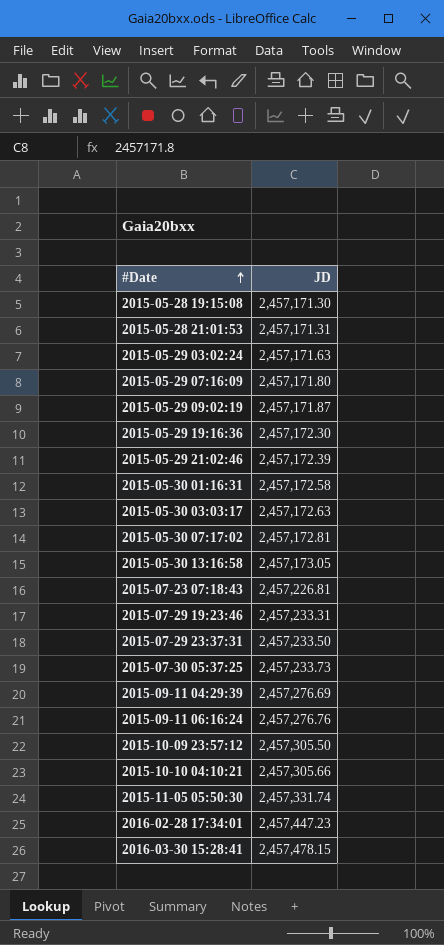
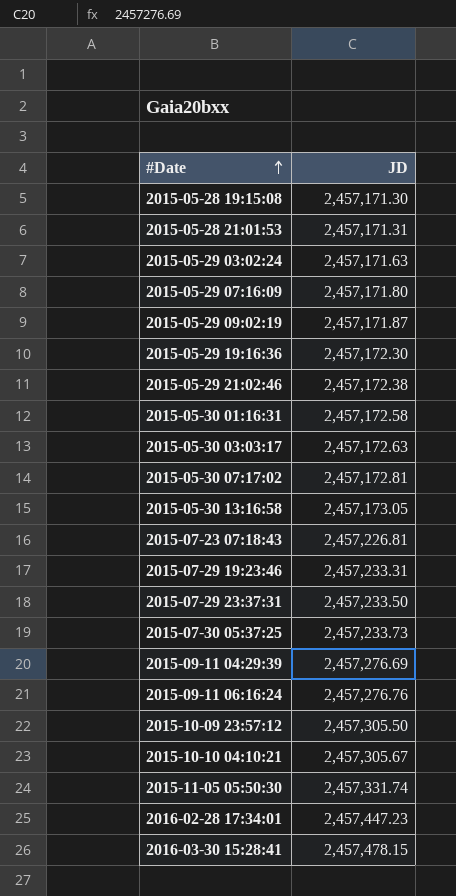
2015-05-29 21:02:46 | JD: 2,457,172.39 -> 2,457,172.38
2015-10-10 04:10:21 | JD: 2,457,305.66 -> 2,457,305.67

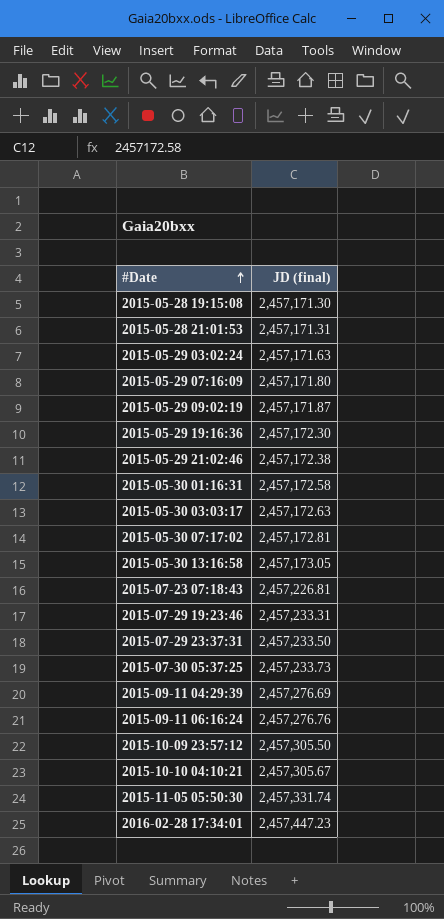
column name: JD -> JD (final)
row 2016-03-30 15:28:41: 2,457,478.15 -> none

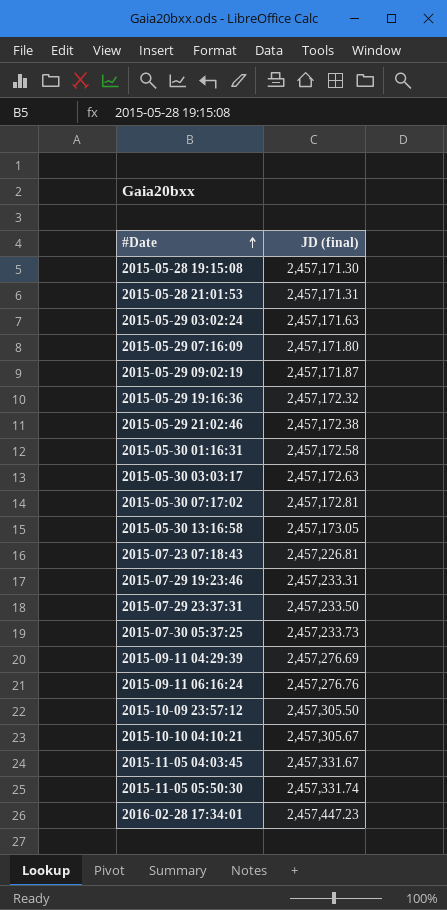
2015-05-29 19:16:36 | JD (final): 2,457,172.30 -> 2,457,172.32
row 2015-11-05 04:03:45: none -> 2,457,331.67

